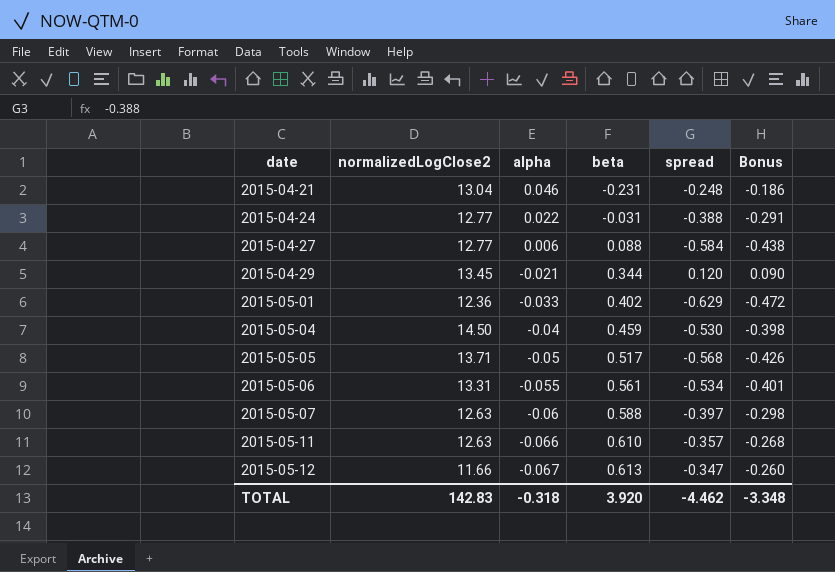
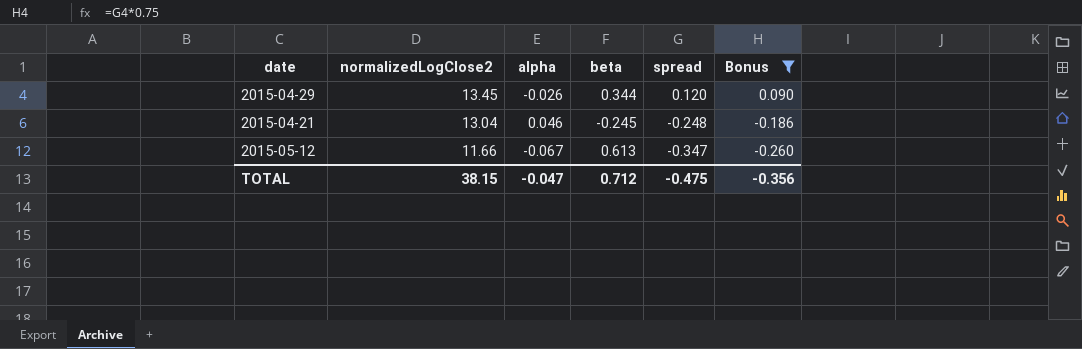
filter: none -> Bonus >= -0.260
row order: date ascending -> normalizedLogClose2 descending
2015-04-29 | alpha: -0.021 -> -0.026
2015-04-21 | beta: -0.231 -> -0.245
TOTAL | normalizedLogClose2: 142.83 -> 38.15
TOTAL | alpha: -0.318 -> -0.047
TOTAL | beta: 3.920 -> 0.712
TOTAL | spread: -4.462 -> -0.475
TOTAL | Bonus: -3.348 -> -0.356

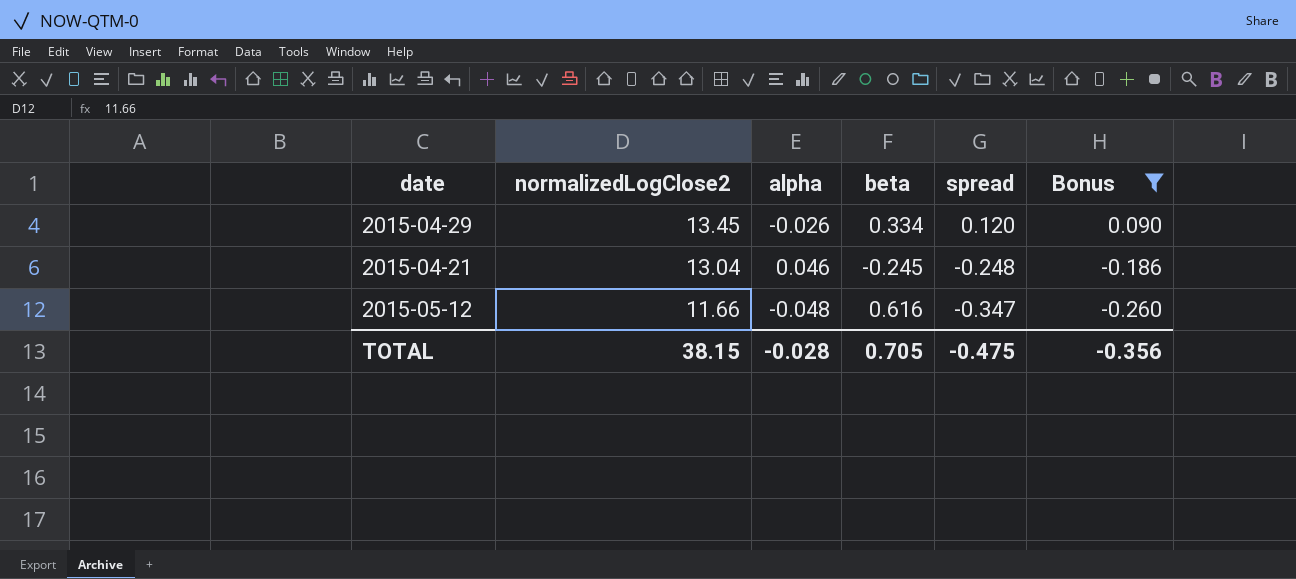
2015-04-29 | beta: 0.344 -> 0.334
2015-05-12 | alpha: -0.067 -> -0.048
2015-05-12 | beta: 0.613 -> 0.616
TOTAL | alpha: -0.047 -> -0.028
TOTAL | beta: 0.712 -> 0.705

